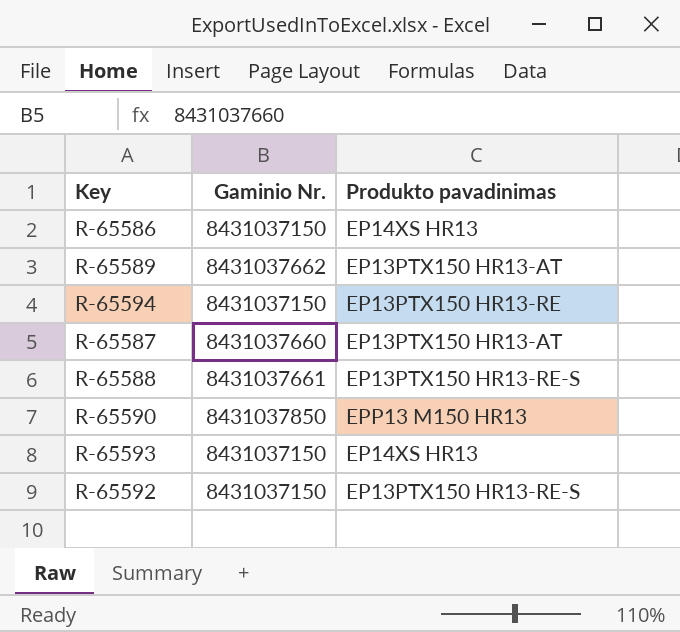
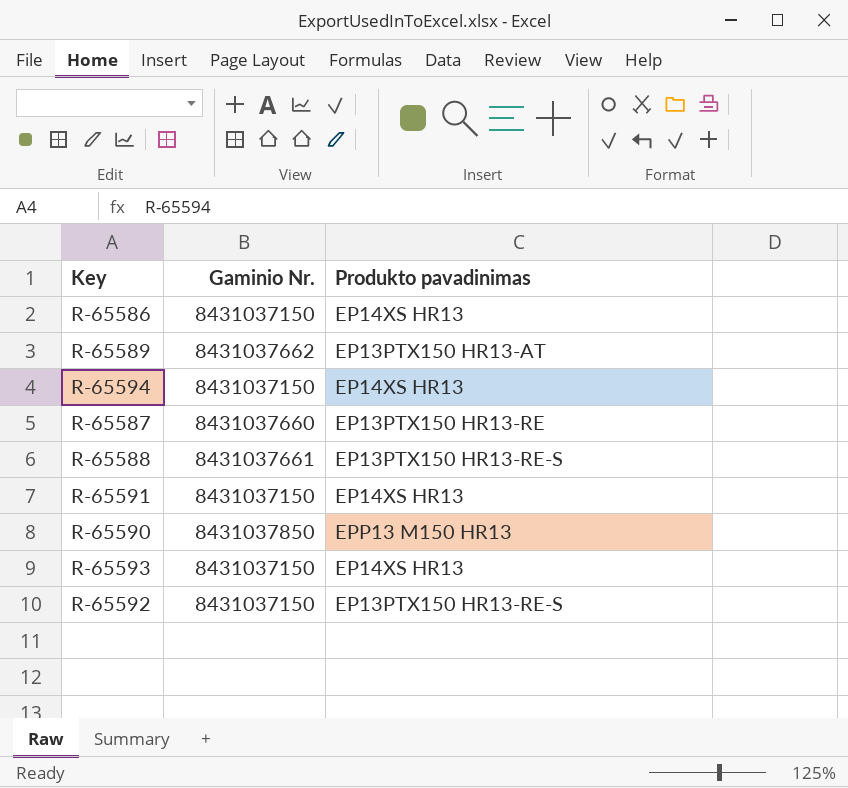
R-65594 | Produkto pavadinimas: EP13PTX150 HR13-RE -> EP14XS HR13
R-65587 | Produkto pavadinimas: EP13PTX150 HR13-AT -> EP13PTX150 HR13-RE
row R-65591: none -> 8431037150 | EP14XS HR13

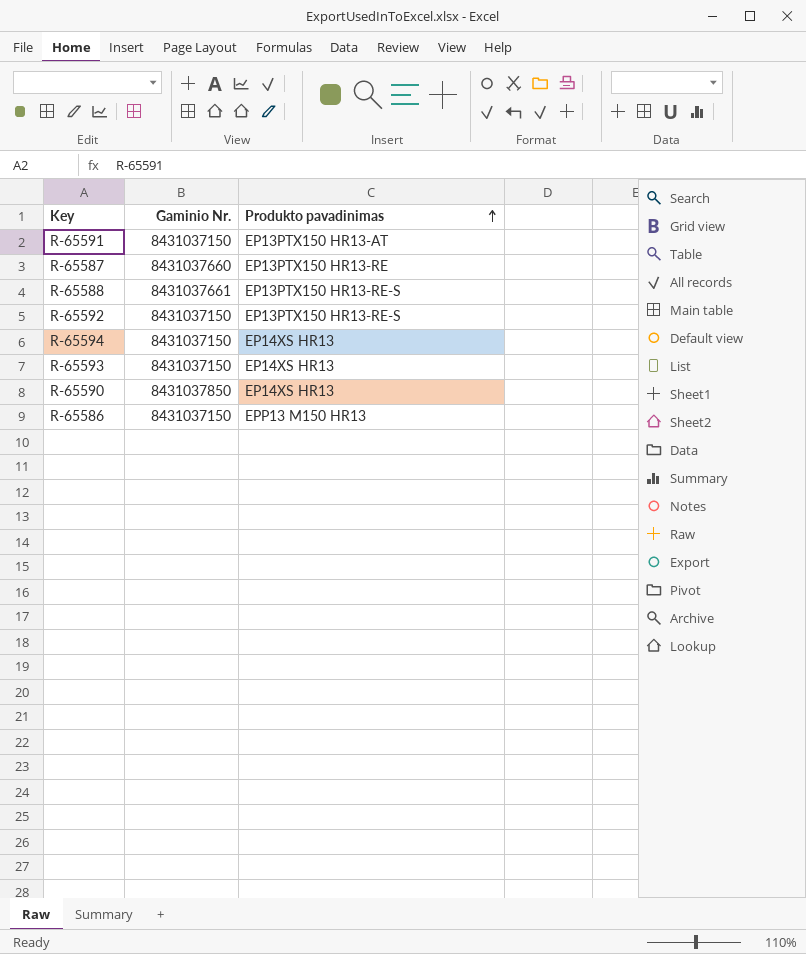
row order: none -> Produkto pavadinimas ascending
row R-65589: 8431037662 | EP13PTX150 HR13-AT -> none
R-65591 | Produkto pavadinimas: EP14XS HR13 -> EP13PTX150 HR13-AT
R-65590 | Produkto pavadinimas: EPP13 M150 HR13 -> EP14XS HR13
R-65586 | Produkto pavadinimas: EP14XS HR13 -> EPP13 M150 HR13

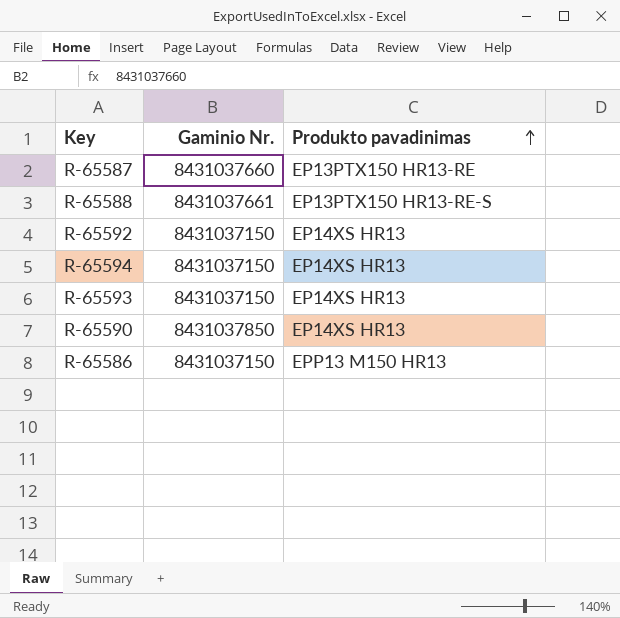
row R-65591: 8431037150 | EP13PTX150 HR13-AT -> none
R-65592 | Produkto pavadinimas: EP13PTX150 HR13-RE-S -> EP14XS HR13

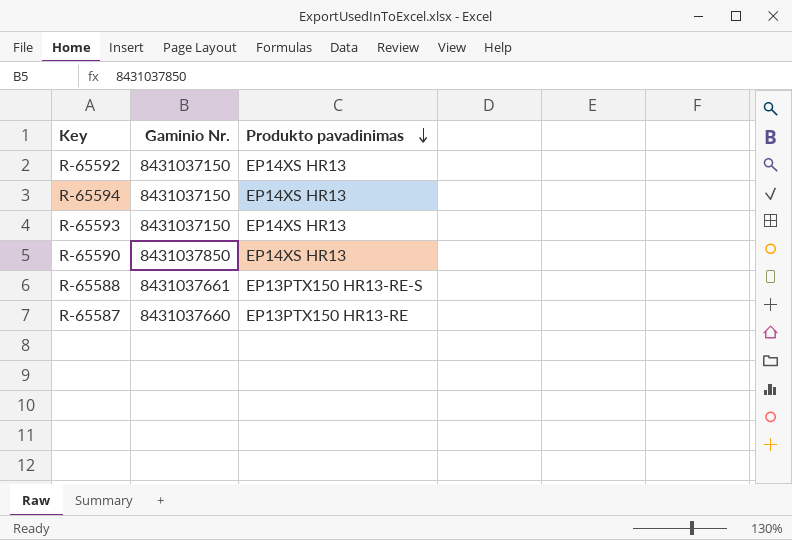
row order: Produkto pavadinimas ascending -> Produkto pavadinimas descending
row R-65586: 8431037150 | EPP13 M150 HR13 -> none

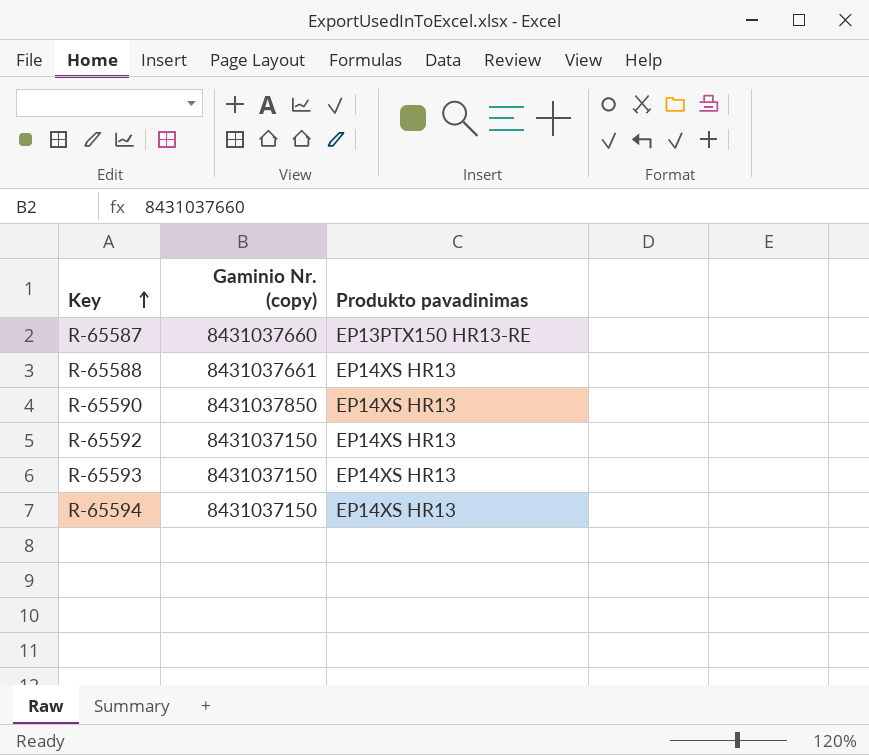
row order: Produkto pavadinimas descending -> Key ascending
column name: Gaminio Nr. -> Gaminio Nr. (copy)
R-65588 | Produkto pavadinimas: EP13PTX150 HR13-RE-S -> EP14XS HR13

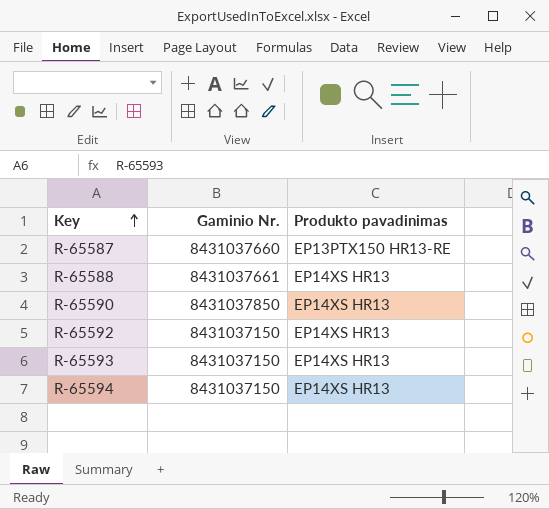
column name: Gaminio Nr. (copy) -> Gaminio Nr.

